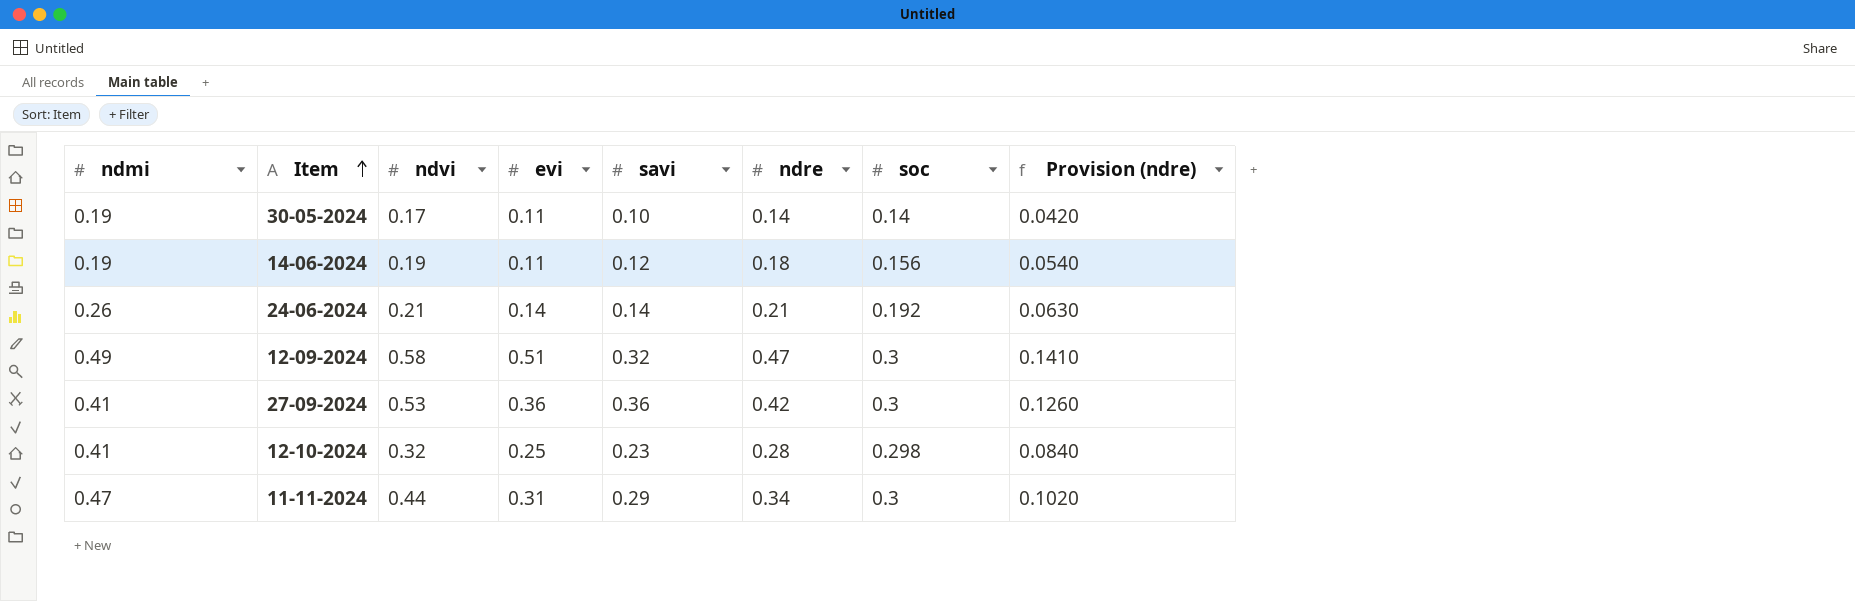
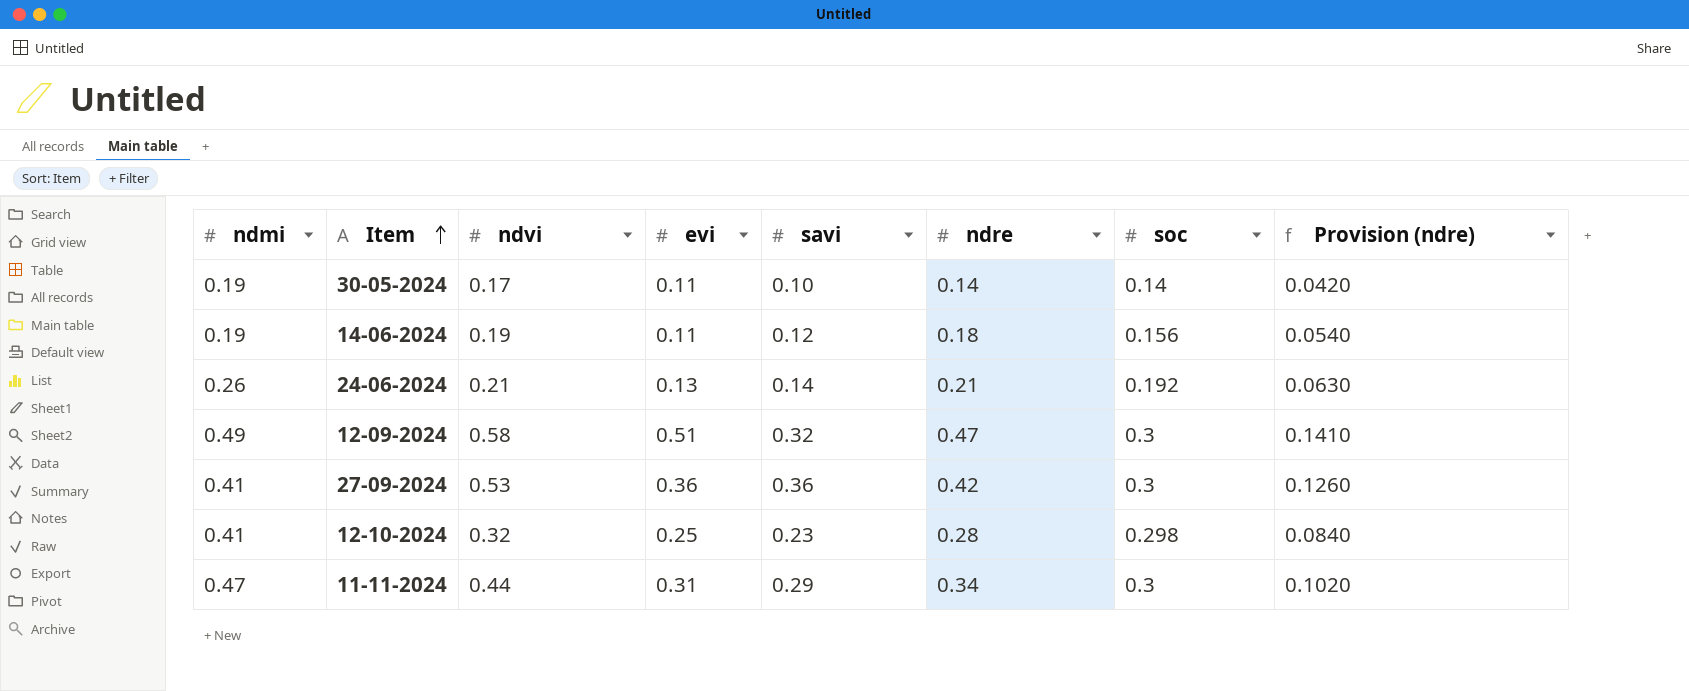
24-06-2024 | evi: 0.14 -> 0.13

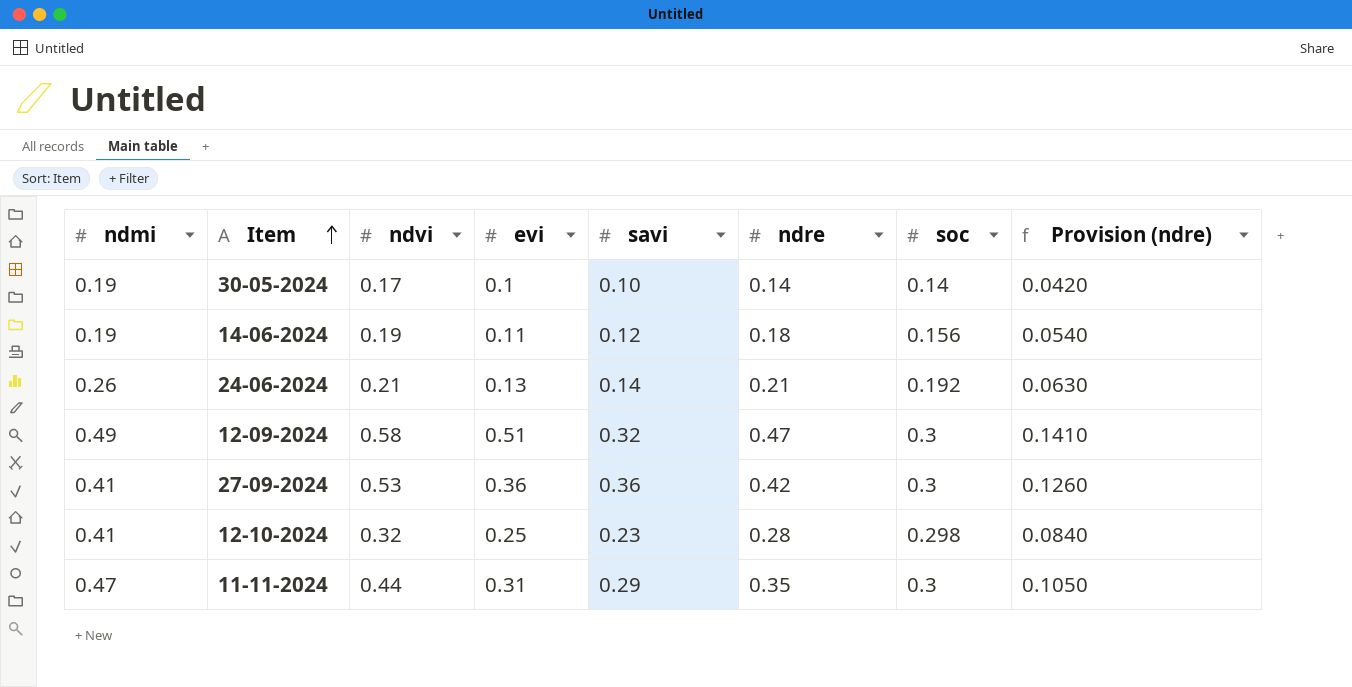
30-05-2024 | evi: 0.11 -> 0.1
11-11-2024 | ndre: 0.34 -> 0.35
11-11-2024 | Provision (ndre): 0.1020 -> 0.1050

